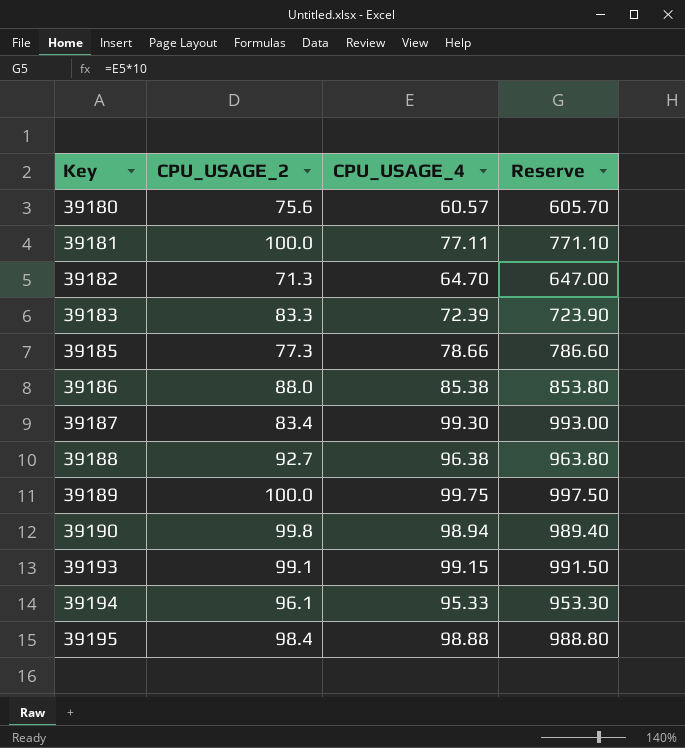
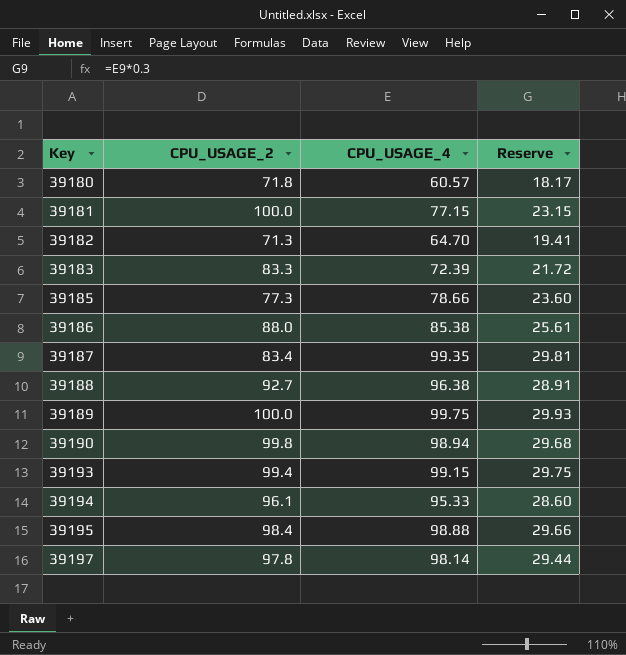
column Reserve | formula: [CPU_USAGE_4] * 10 -> [CPU_USAGE_4] * 0.3
39180 | CPU_USAGE_2: 75.6 -> 71.8
39181 | CPU_USAGE_4: 77.11 -> 77.15
39187 | CPU_USAGE_4: 99.30 -> 99.35
39193 | CPU_USAGE_2: 99.1 -> 99.4
row 39197: none -> 97.8 | 98.14 | 29.44

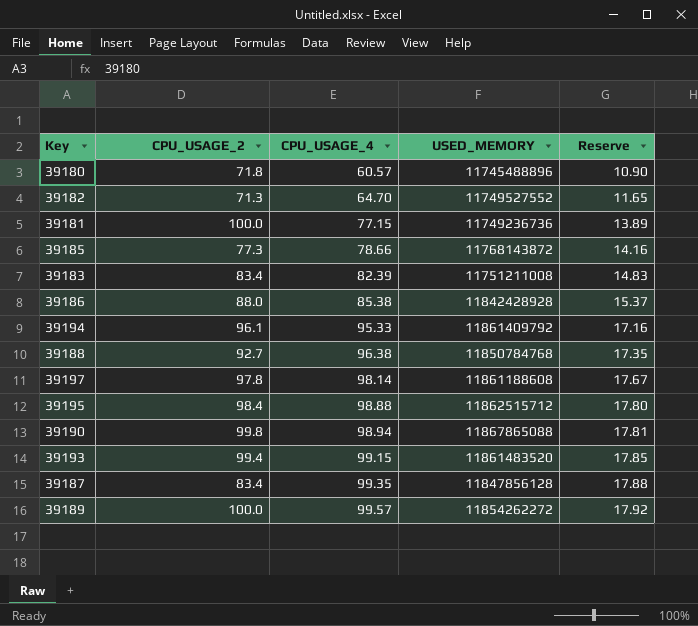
row order: Key ascending -> CPU_USAGE_4 ascending
column USED_MEMORY | position: none -> 4
column Reserve | formula: [CPU_USAGE_4] * 0.3 -> [CPU_USAGE_4] * 0.18
39183 | CPU_USAGE_2: 83.3 -> 83.4
39183 | CPU_USAGE_4: 72.39 -> 82.39
39189 | CPU_USAGE_4: 99.75 -> 99.57

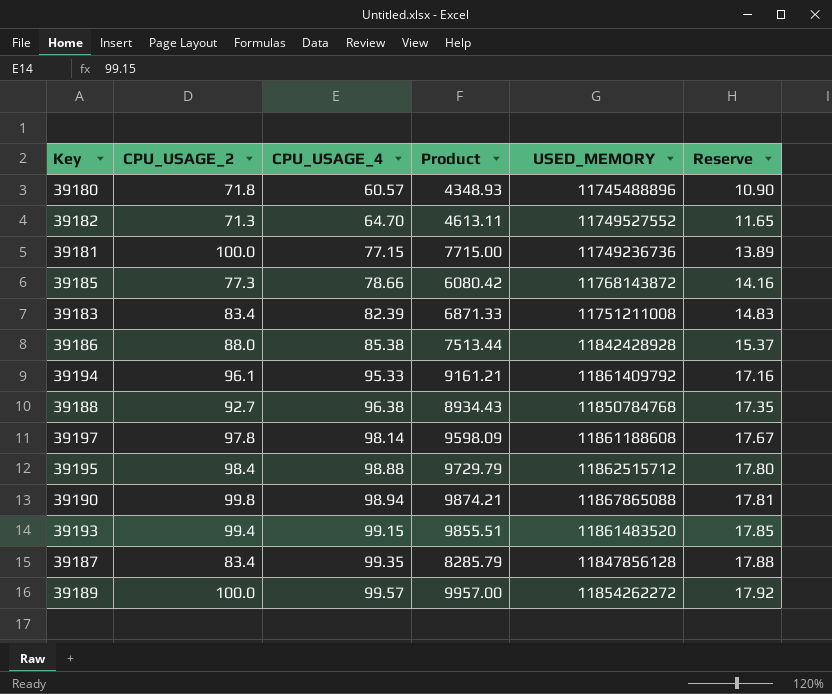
column Product | formula: none -> [CPU_USAGE_2] * [CPU_USAGE_4]

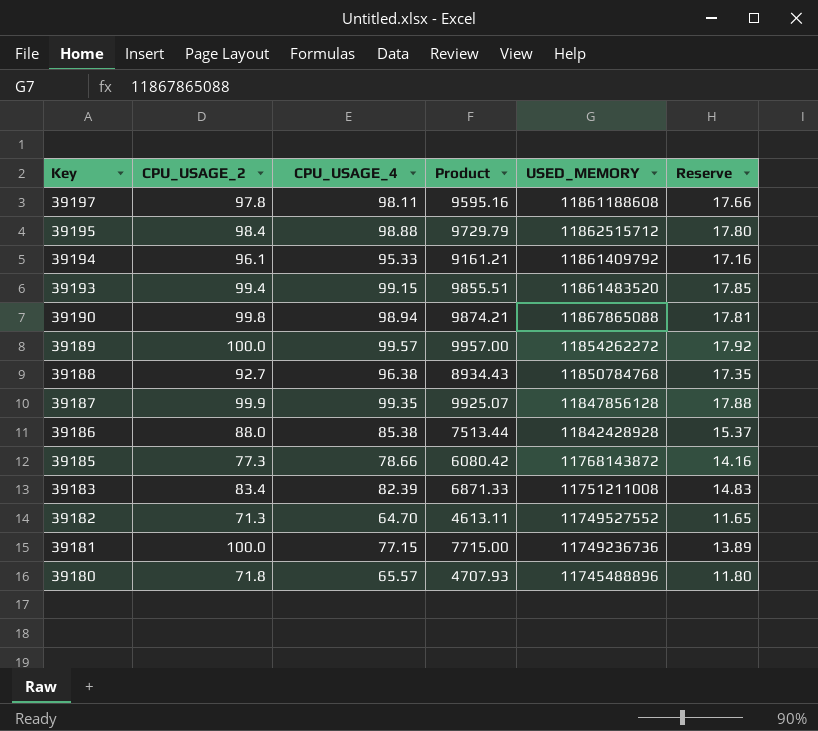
row order: CPU_USAGE_4 ascending -> Key descending
39197 | CPU_USAGE_4: 98.14 -> 98.11
39197 | Product: 9598.09 -> 9595.16
39197 | Reserve: 17.67 -> 17.66
39187 | CPU_USAGE_2: 83.4 -> 99.9
39187 | Product: 8285.79 -> 9925.07
39180 | CPU_USAGE_4: 60.57 -> 65.57
39180 | Product: 4348.93 -> 4707.93
39180 | Reserve: 10.90 -> 11.80

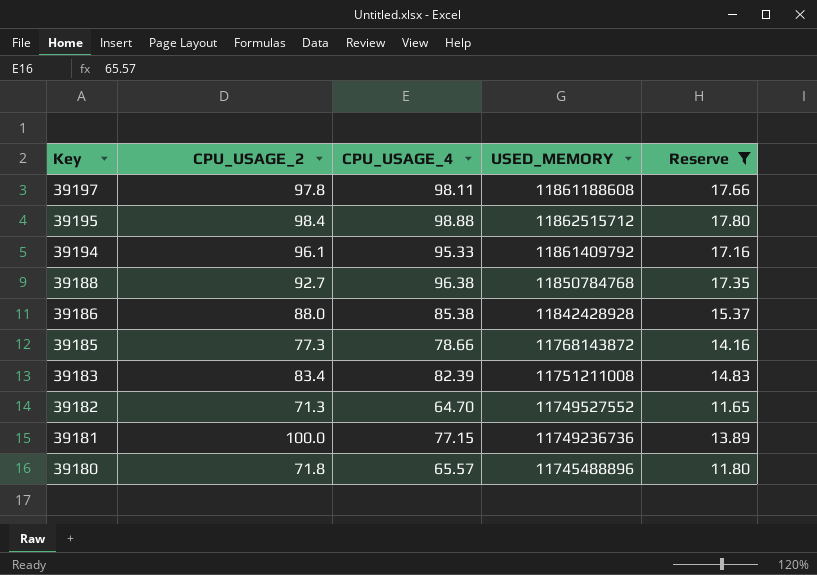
filter: none -> Reserve <= 17.80
column Product | formula: [CPU_USAGE_2] * [CPU_USAGE_4] -> none

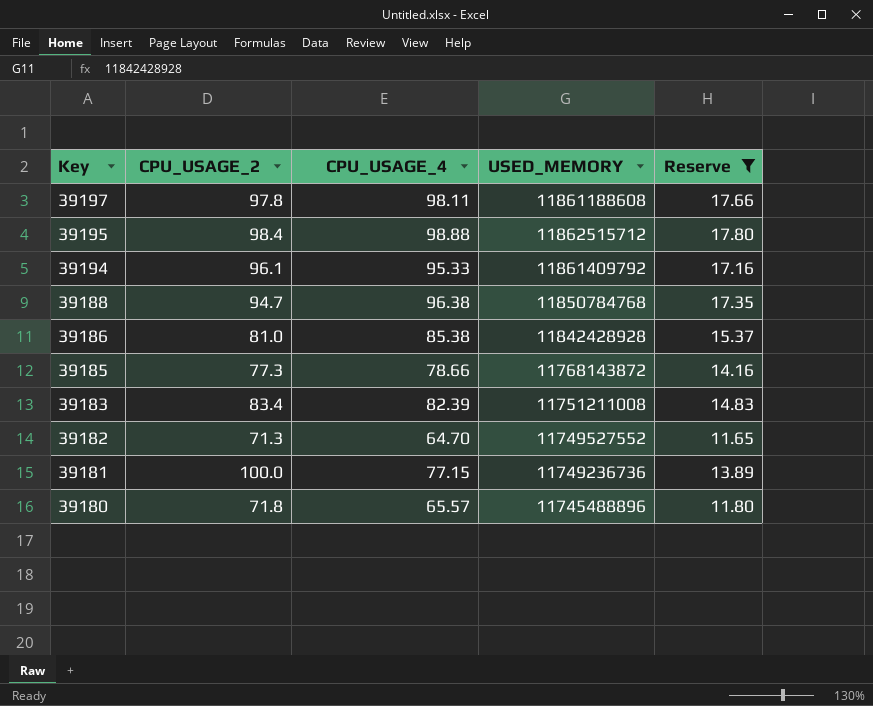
39188 | CPU_USAGE_2: 92.7 -> 94.7
39186 | CPU_USAGE_2: 88.0 -> 81.0

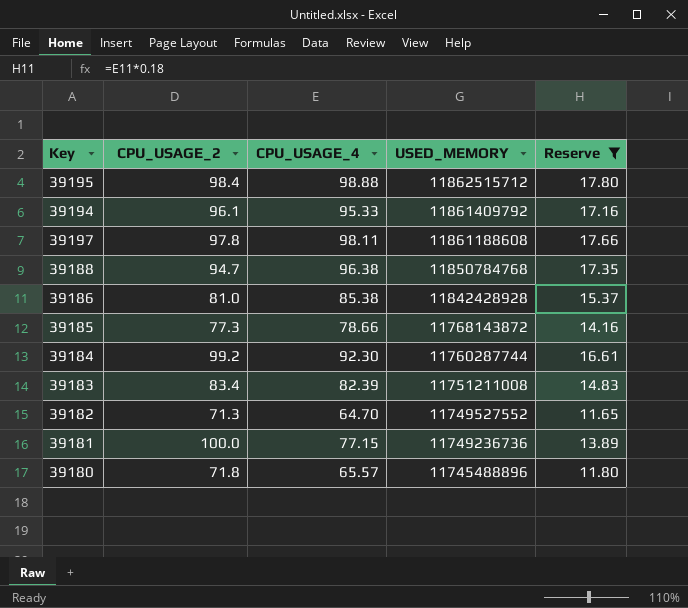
row order: Key descending -> USED_MEMORY descending
row 39184: none -> 99.2 | 92.30 | 11760287744 | 16.61

